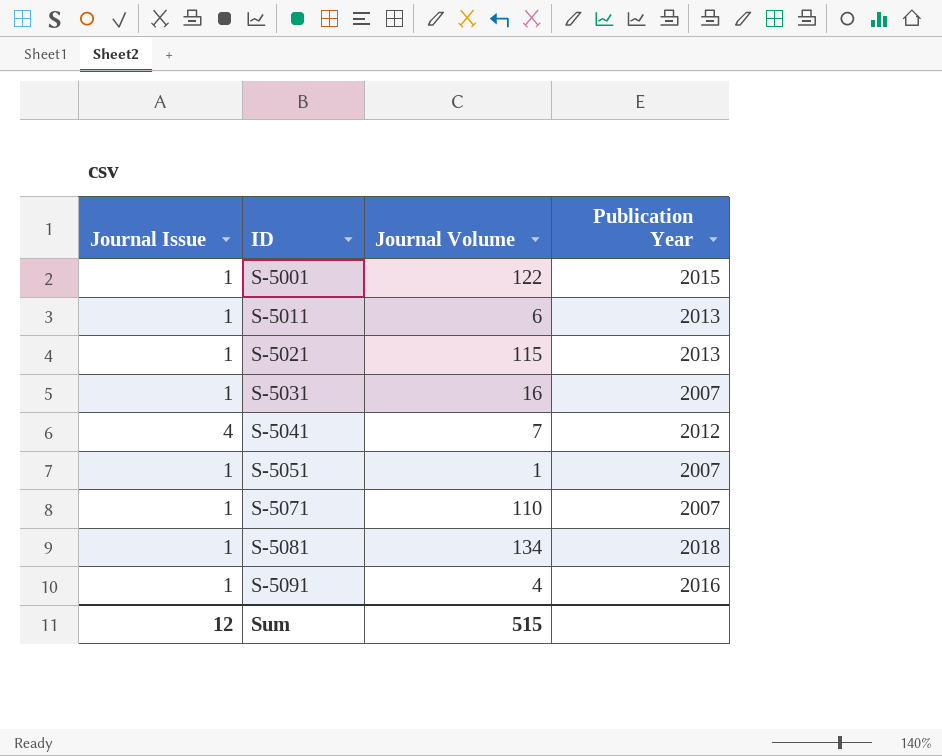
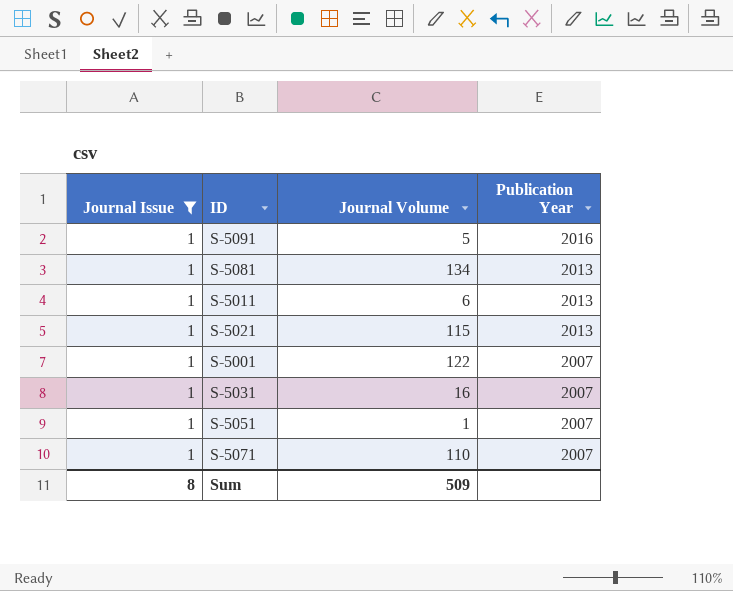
filter: none -> Journal Issue = 1
row order: ID ascending -> Publication Year descending
S-5091 | Journal Volume: 4 -> 5
S-5081 | Publication Year: 2018 -> 2013
S-5001 | Publication Year: 2015 -> 2007
Sum | Journal Issue: 12 -> 8
Sum | Journal Volume: 515 -> 509

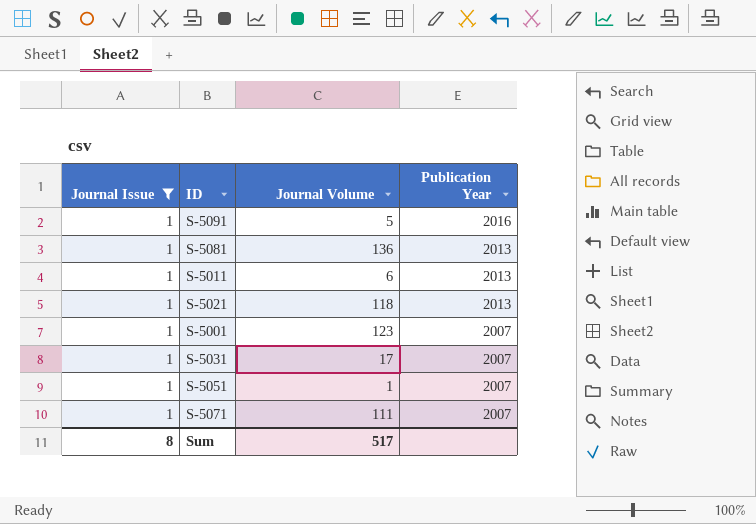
S-5081 | Journal Volume: 134 -> 136
S-5021 | Journal Volume: 115 -> 118
S-5001 | Journal Volume: 122 -> 123
S-5031 | Journal Volume: 16 -> 17
S-5071 | Journal Volume: 110 -> 111
Sum | Journal Volume: 509 -> 517

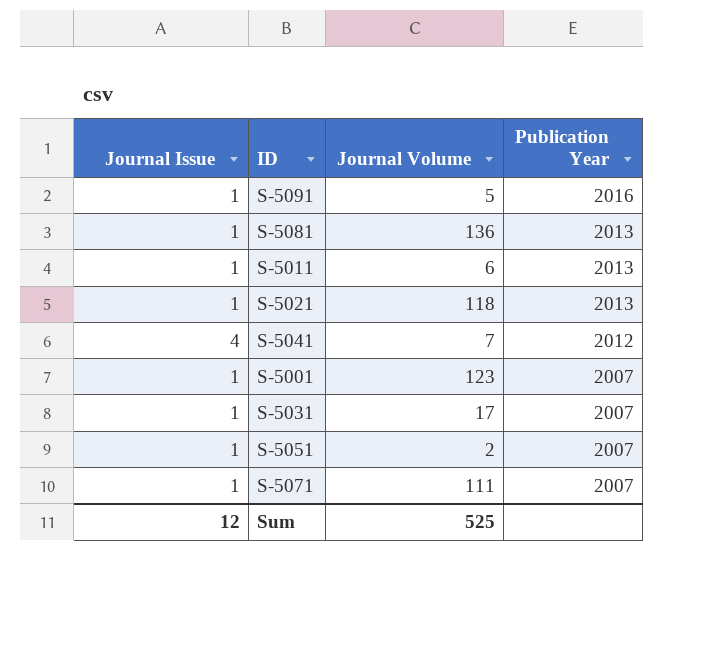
filter: Journal Issue = 1 -> none
S-5051 | Journal Volume: 1 -> 2
Sum | Journal Issue: 8 -> 12
Sum | Journal Volume: 517 -> 525

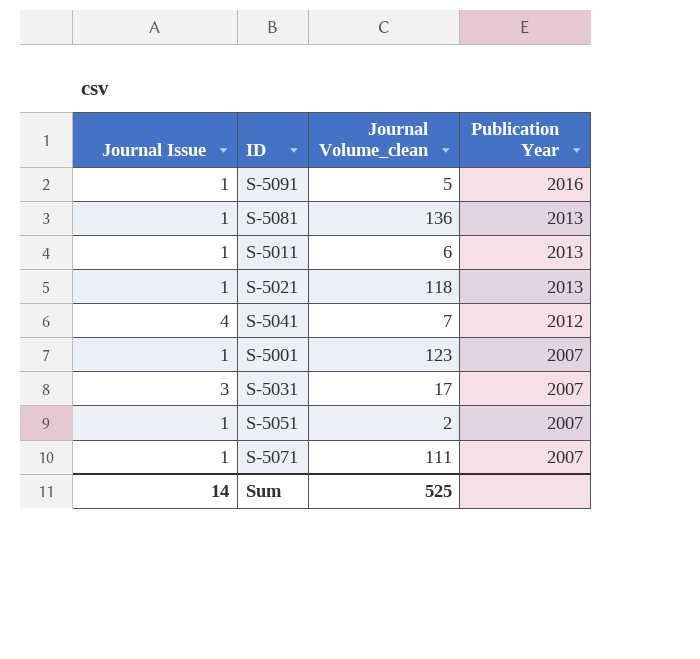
column name: Journal Volume -> Journal Volume_clean
S-5031 | Journal Issue: 1 -> 3
Sum | Journal Issue: 12 -> 14

